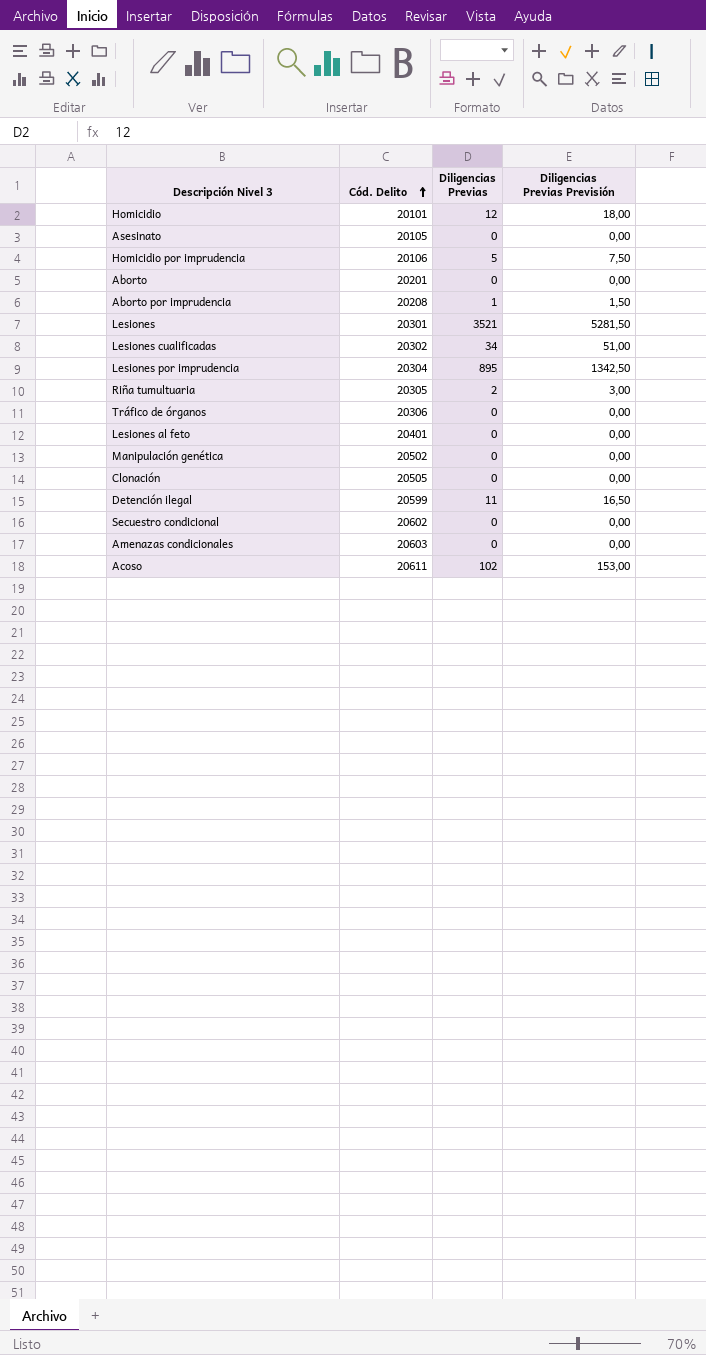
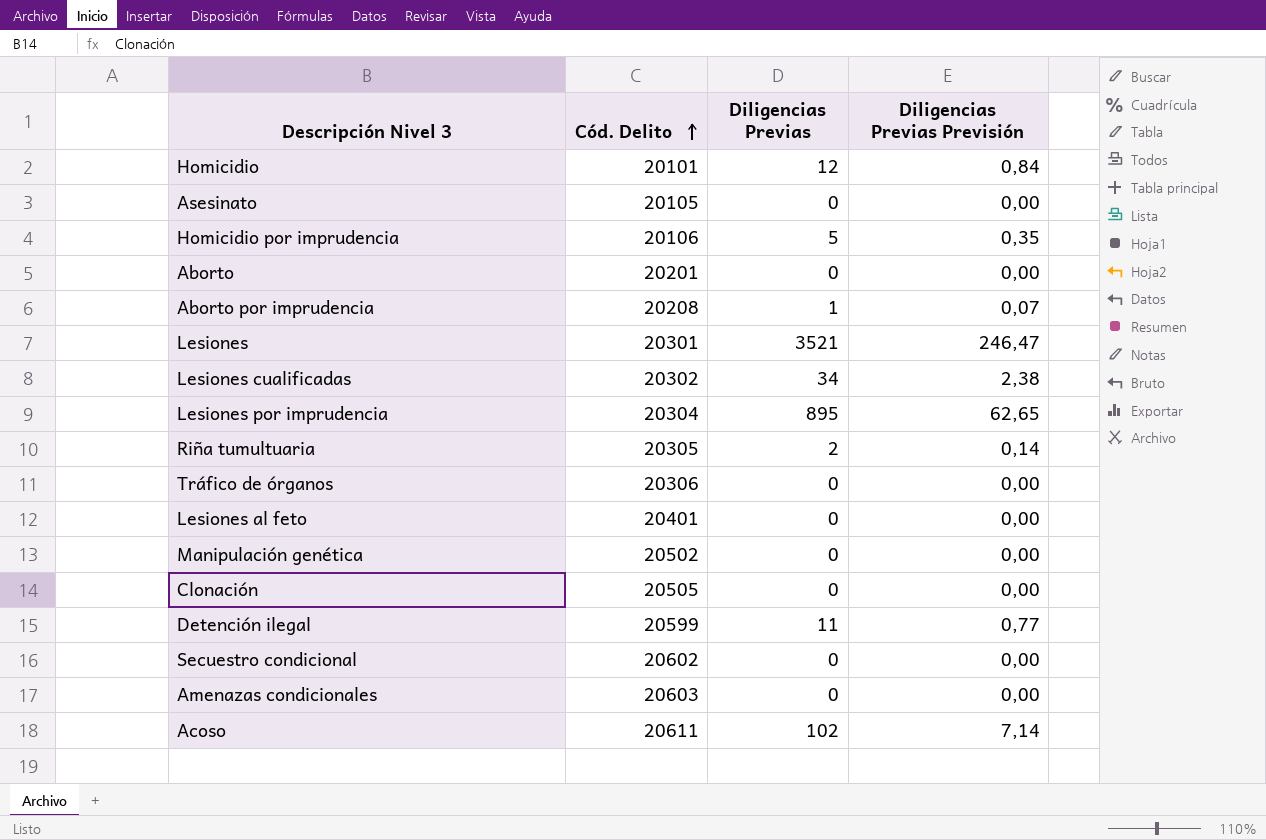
column Diligencias Previas Previsión | formula: [Diligencias Previas] * 1,5 -> [Diligencias Previas] * 0,07

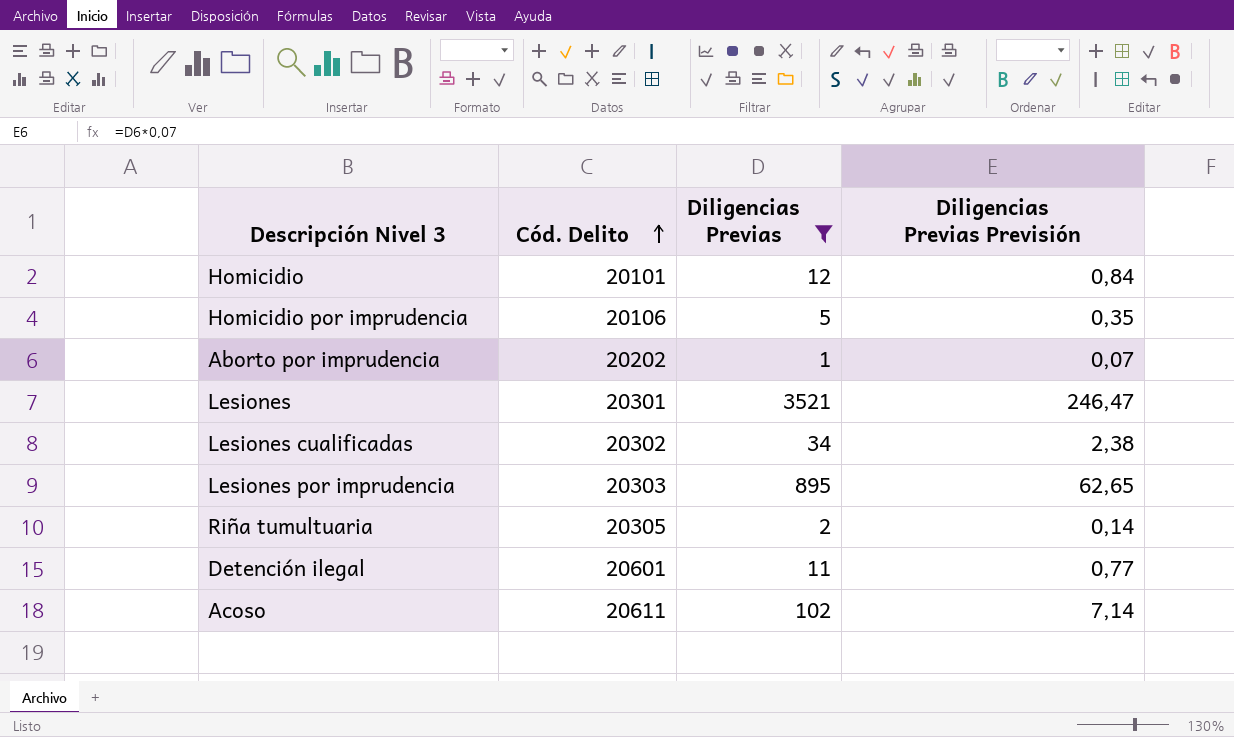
filter: none -> Diligencias Previas != 0
Aborto por imprudencia | Cód. Delito: 20208 -> 20202
Lesiones por imprudencia | Cód. Delito: 20304 -> 20303
Detención ilegal | Cód. Delito: 20599 -> 20601

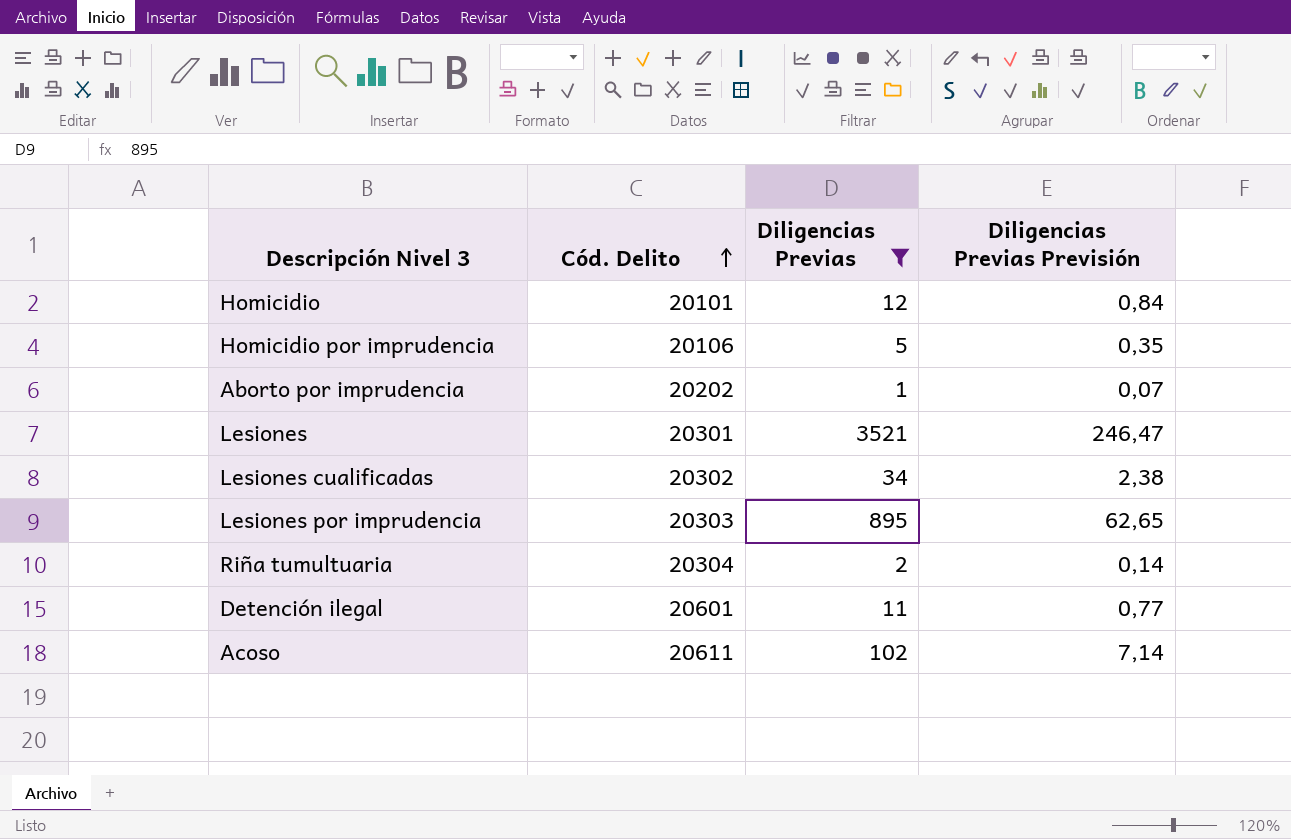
Riña tumultuaria | Cód. Delito: 20305 -> 20304

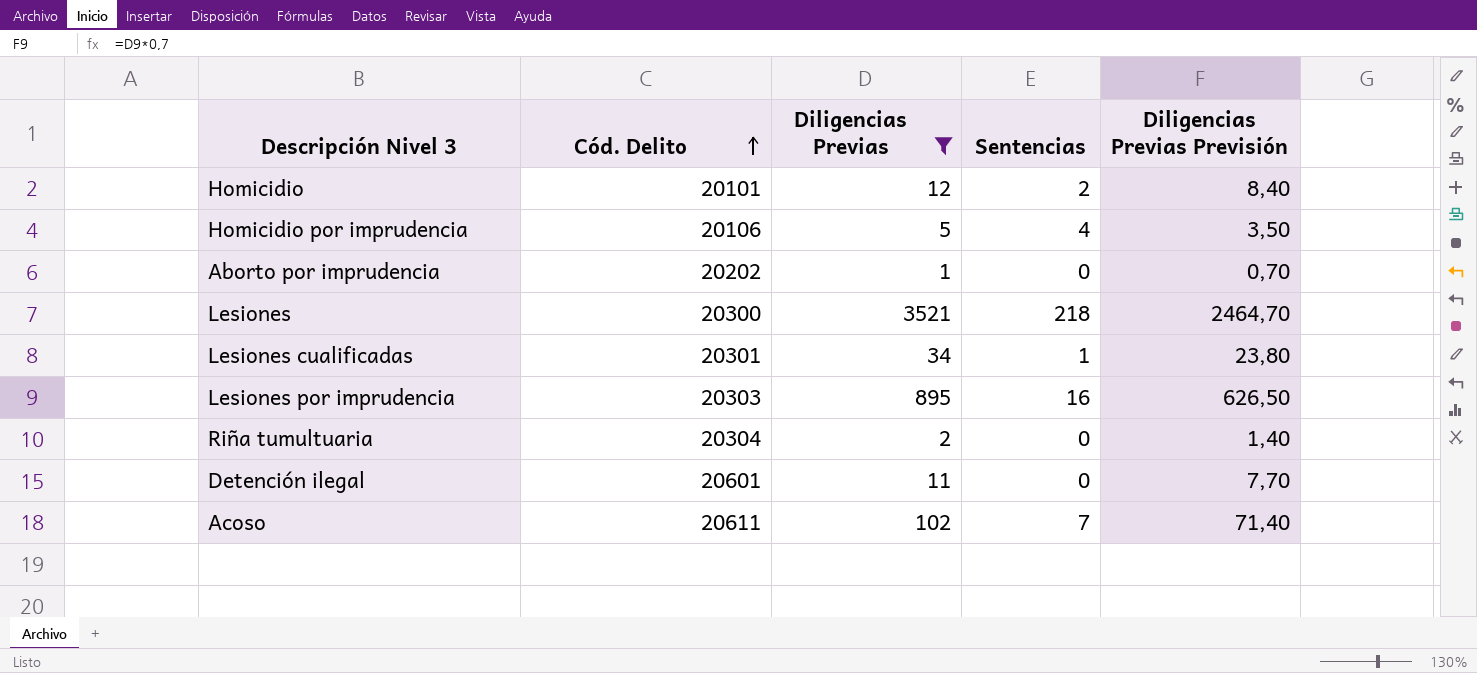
column Sentencias | position: none -> 4
column Diligencias Previas Previsión | formula: [Diligencias Previas] * 0,07 -> [Diligencias Previas] * 0,7
Lesiones | Cód. Delito: 20301 -> 20300
Lesiones cualificadas | Cód. Delito: 20302 -> 20301

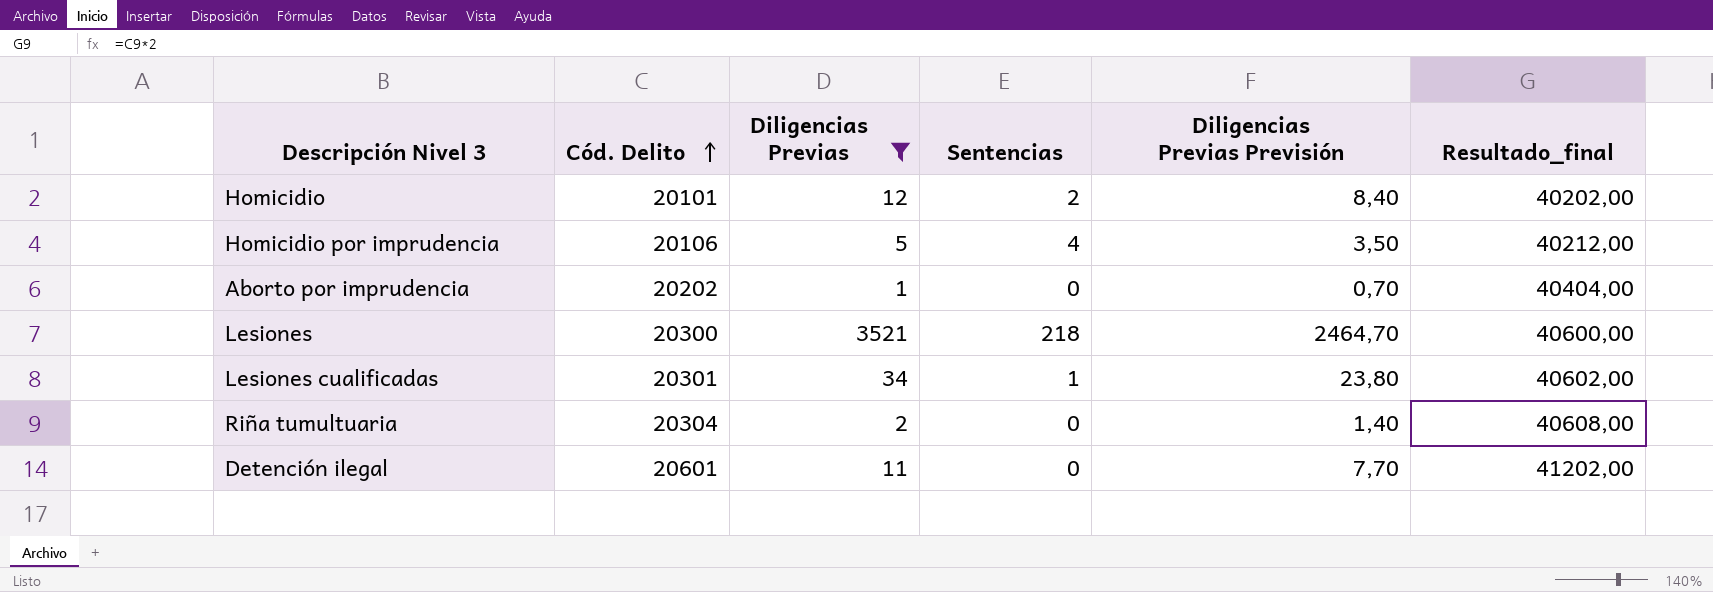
column Resultado_final | formula: none -> [Cód. Delito] * 2
row Lesiones por imprudencia: 20303 | 895 | 16 | 626,50 -> none
row Acoso: 20611 | 102 | 7 | 71,40 -> none

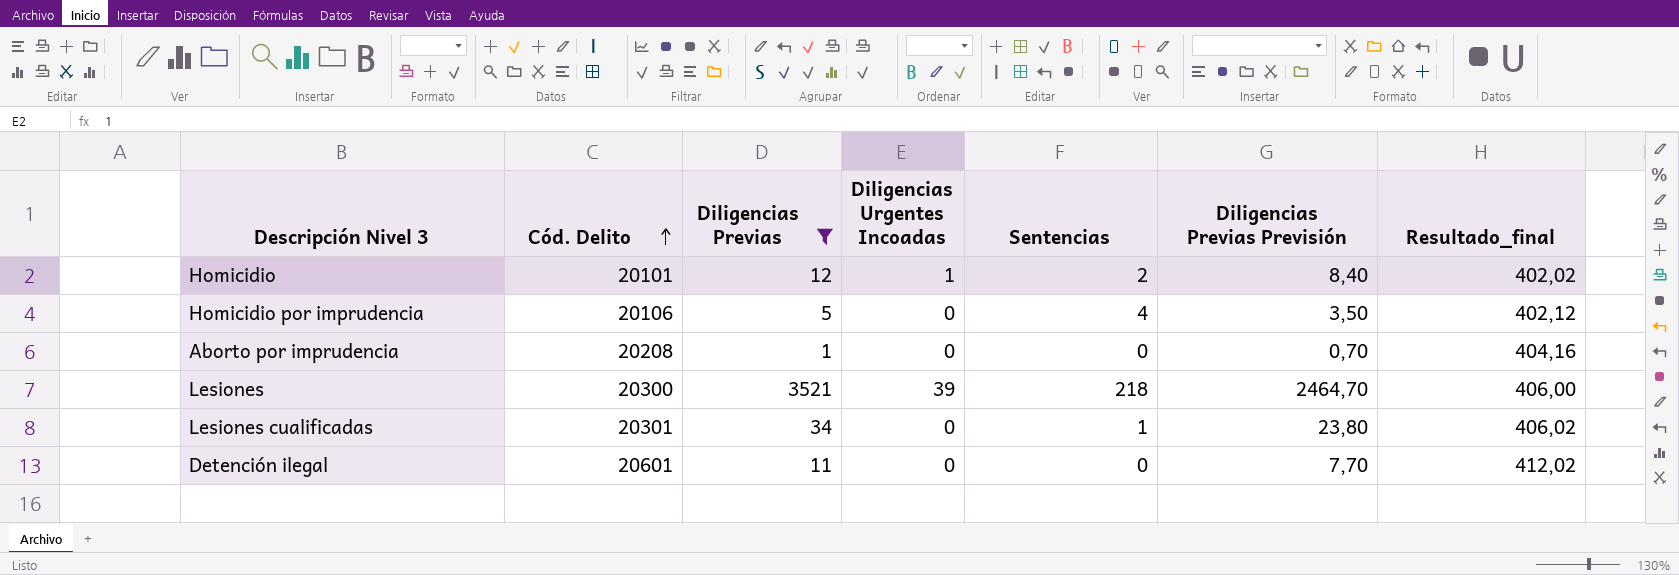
column Diligencias Urgentes Incoadas | position: none -> 4
column Resultado_final | formula: [Cód. Delito] * 2 -> [Cód. Delito] * 0,02
row Riña tumultuaria: 20304 | 2 | 0 | 1,40 | 40608,00 -> none
Aborto por imprudencia | Cód. Delito: 20202 -> 20208

